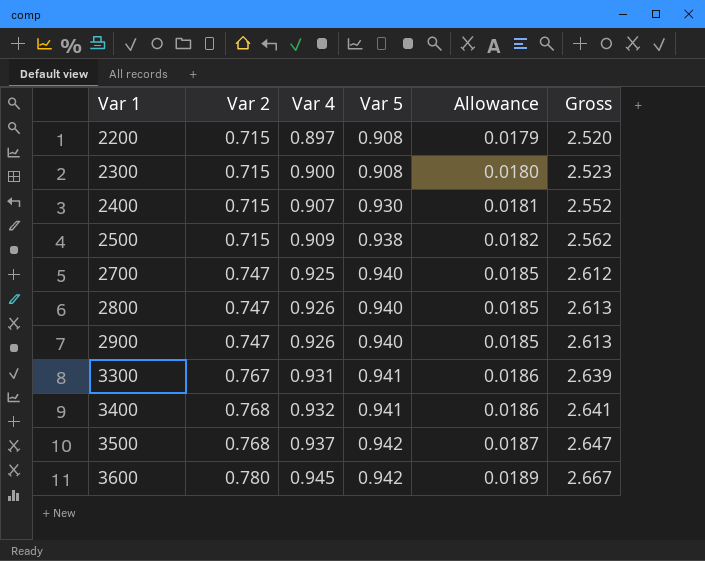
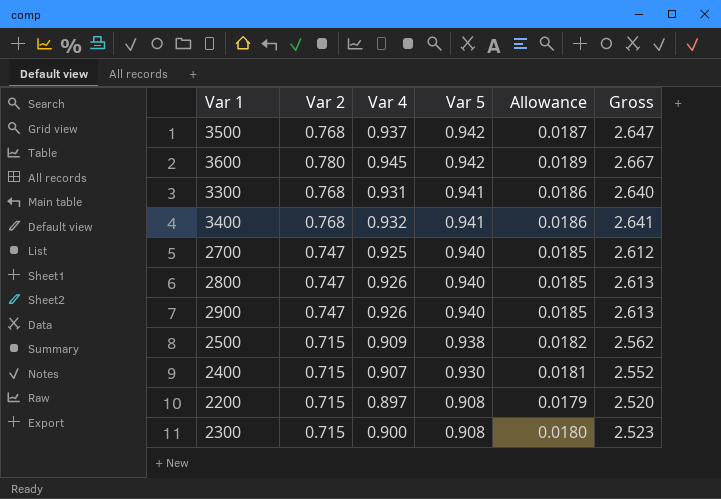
row order: Var 1 ascending -> Var 5 descending
3300 | Var 2: 0.767 -> 0.768
3300 | Gross: 2.639 -> 2.640

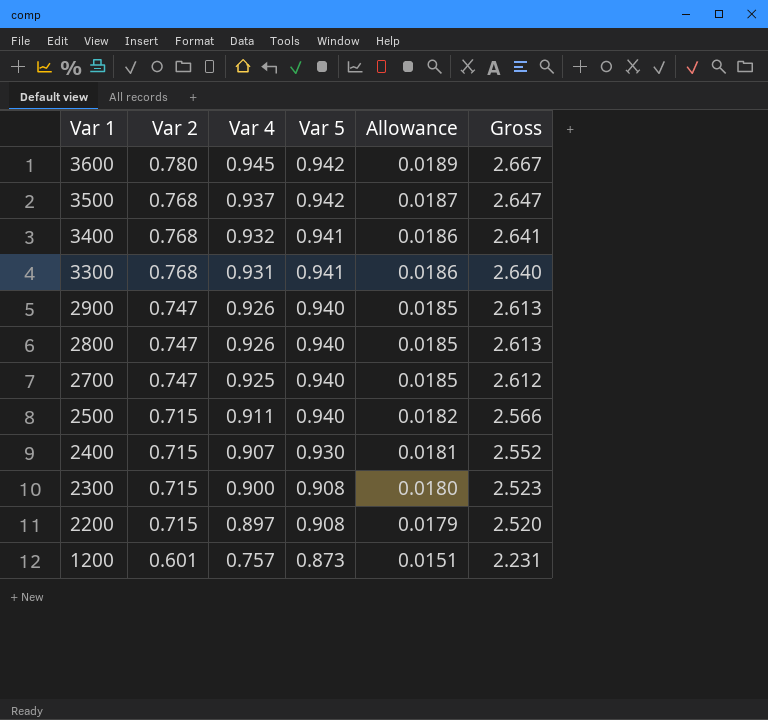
row order: Var 5 descending -> Var 1 descending
2500 | Var 4: 0.909 -> 0.911
2500 | Var 5: 0.938 -> 0.940
2500 | Gross: 2.562 -> 2.566
row 1200: none -> 0.601 | 0.757 | 0.873 | 0.0151 | 2.231

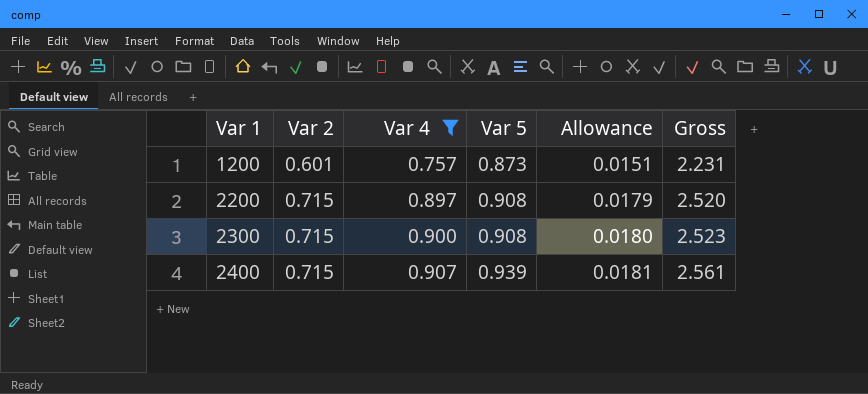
filter: none -> Var 4 <= 0.907
row order: Var 1 descending -> Var 1 ascending
2400 | Var 5: 0.930 -> 0.939
2400 | Gross: 2.552 -> 2.561

